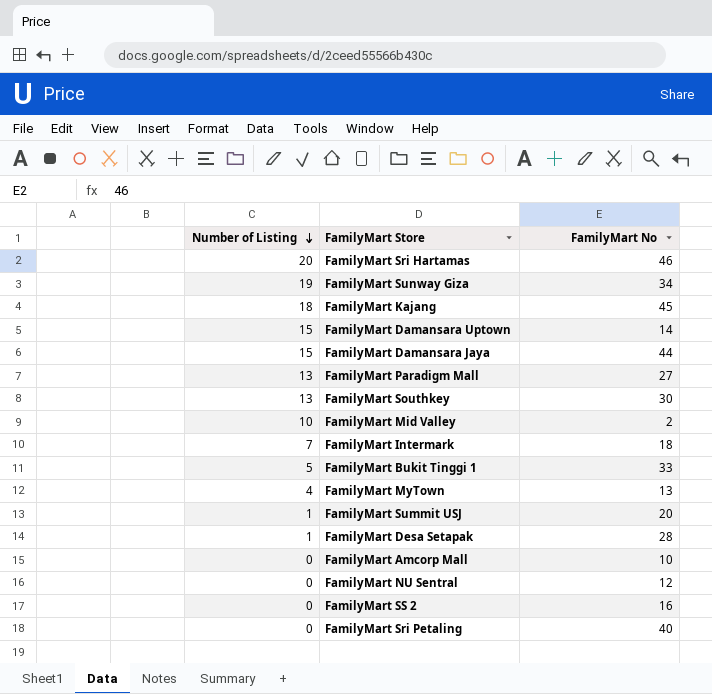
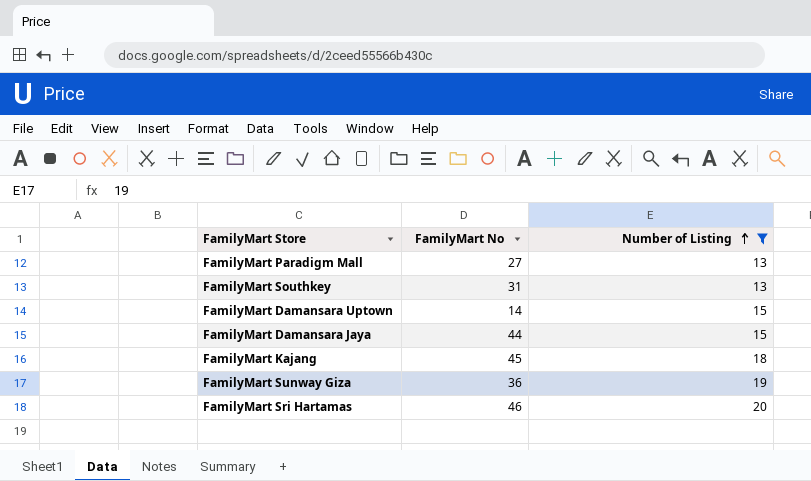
filter: none -> Number of Listing >= 13
row order: Number of Listing descending -> Number of Listing ascending
column Number of Listing | position: 1 -> 3
FamilyMart Southkey | FamilyMart No: 30 -> 31
FamilyMart Sunway Giza | FamilyMart No: 34 -> 36

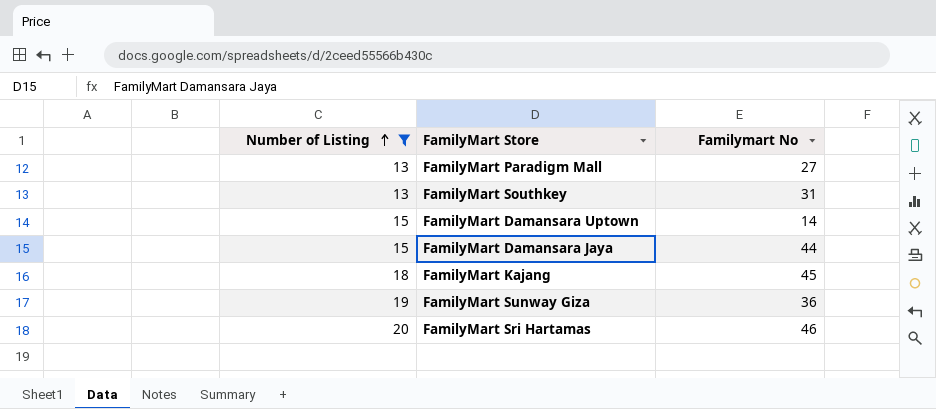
column Number of Listing | position: 3 -> 1
column name: FamilyMart No -> Familymart No

